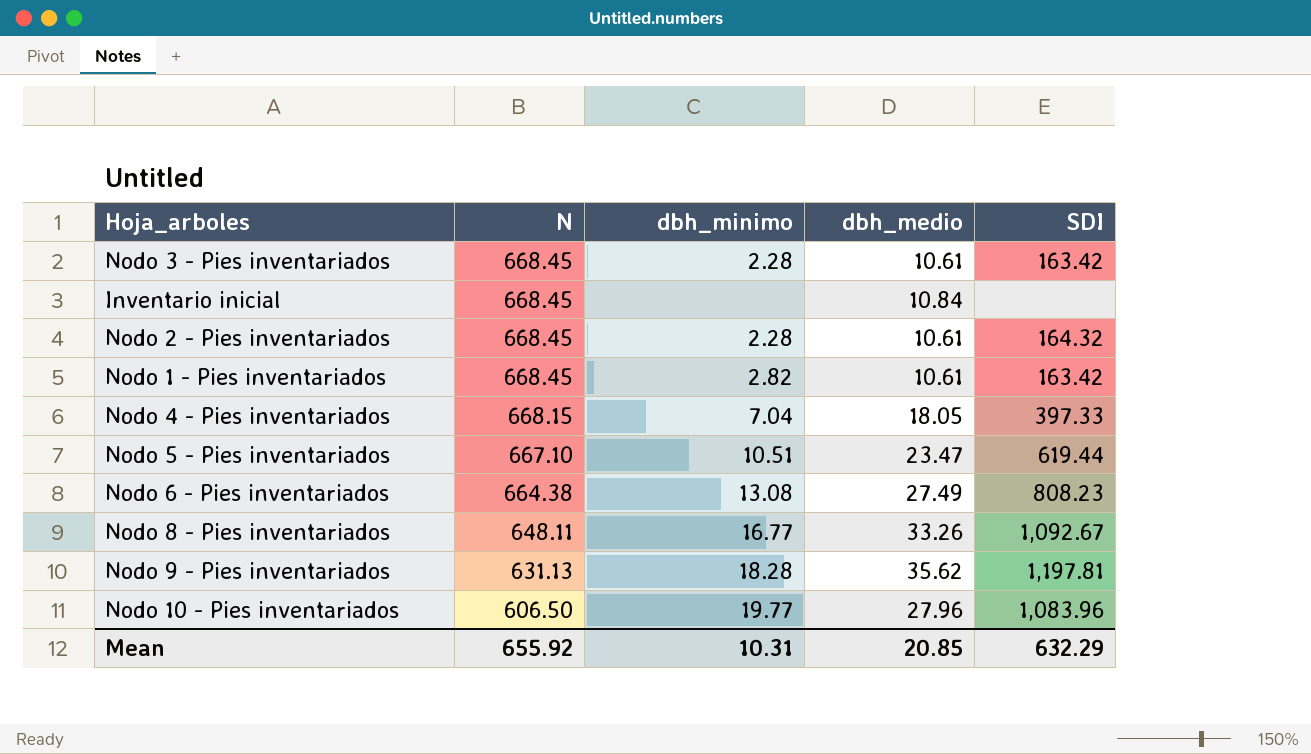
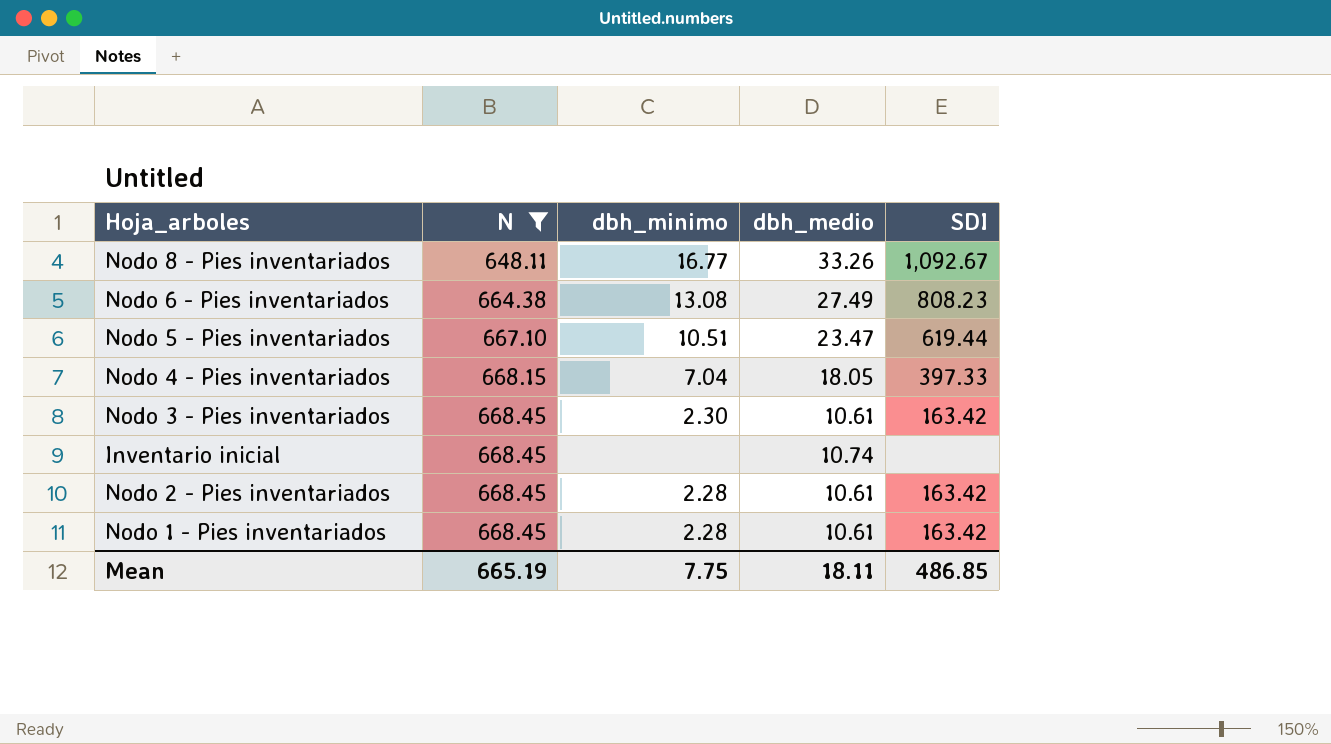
filter: none -> N >= 648.11
row order: N descending -> N ascending
Nodo 3 - Pies inventariados | dbh_minimo: 2.28 -> 2.30
Inventario inicial | dbh_medio: 10.84 -> 10.74
Nodo 2 - Pies inventariados | SDI: 164.32 -> 163.42
Nodo 1 - Pies inventariados | dbh_minimo: 2.82 -> 2.28
Mean | N: 655.92 -> 665.19
Mean | dbh_minimo: 10.31 -> 7.75
Mean | dbh_medio: 20.85 -> 18.11
Mean | SDI: 632.29 -> 486.85

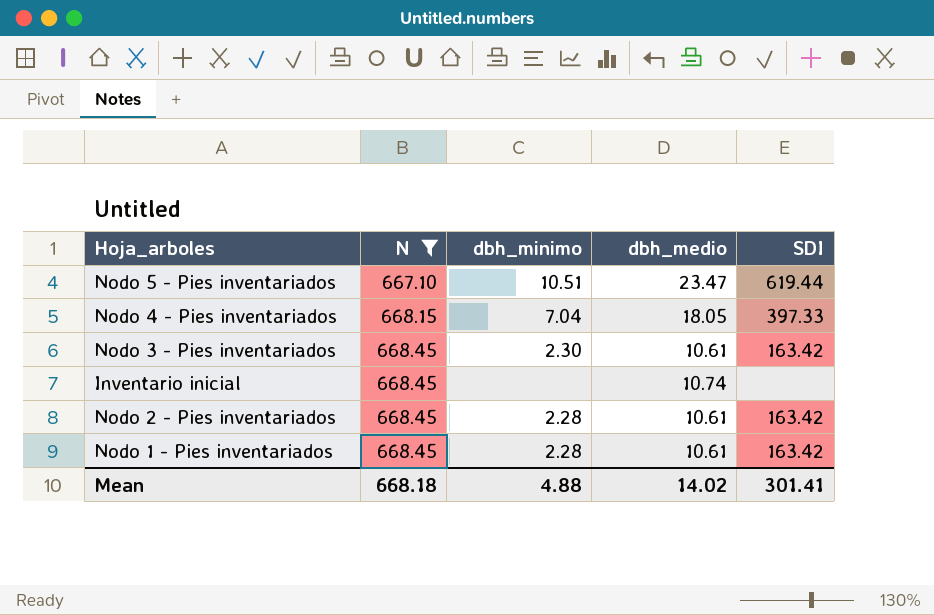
row Nodo 8 - Pies inventariados: 648.11 | 16.77 | 33.26 | 1,092.67 -> none
row Nodo 6 - Pies inventariados: 664.38 | 13.08 | 27.49 | 808.23 -> none
Mean | N: 665.19 -> 668.18
Mean | dbh_minimo: 7.75 -> 4.88
Mean | dbh_medio: 18.11 -> 14.02
Mean | SDI: 486.85 -> 301.41

